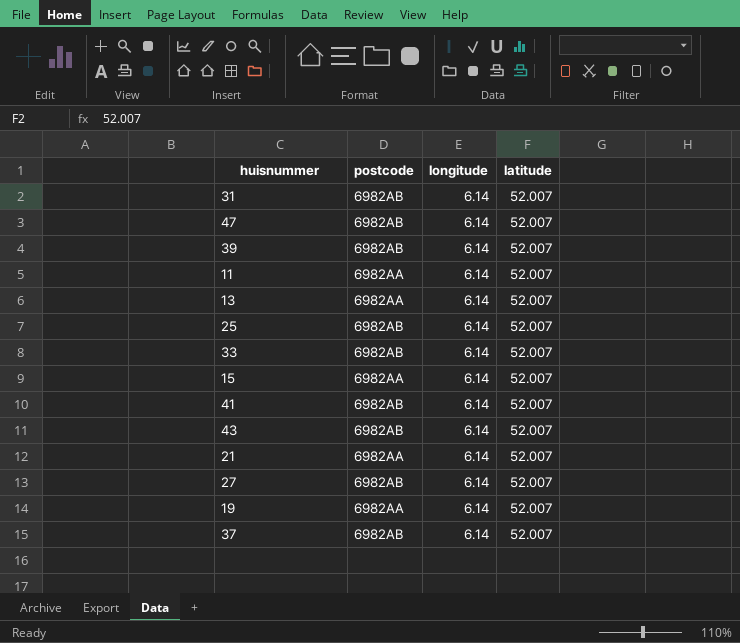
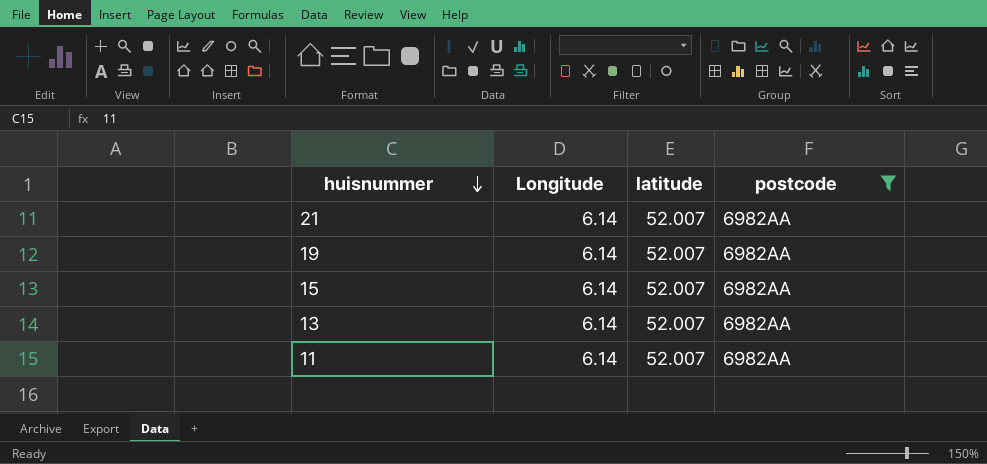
filter: none -> postcode = 6982AA
row order: none -> huisnummer descending
column name: longitude -> Longitude
column postcode | position: 2 -> 4

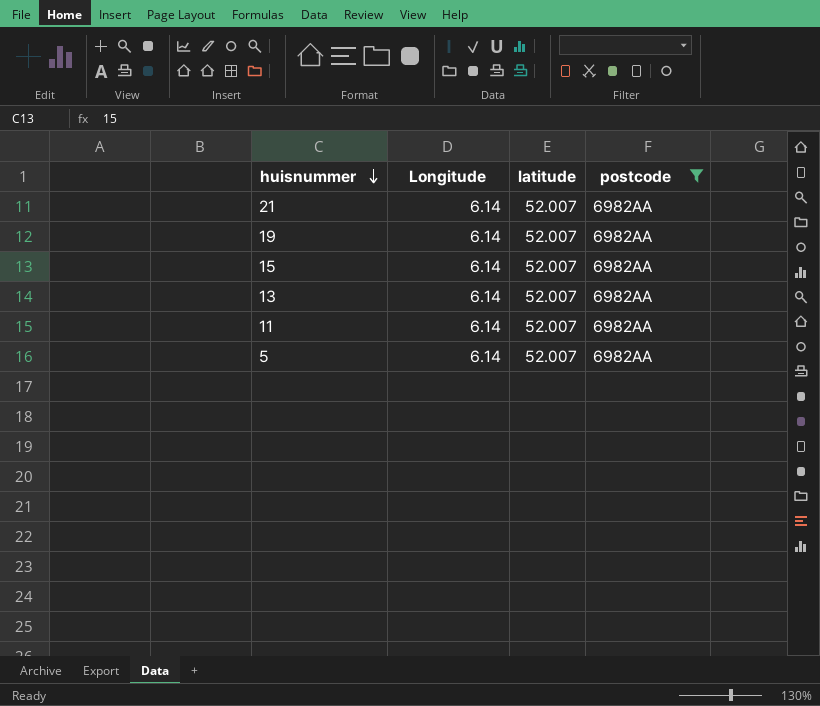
row 5: none -> 6.14 | 52.007 | 6982AA

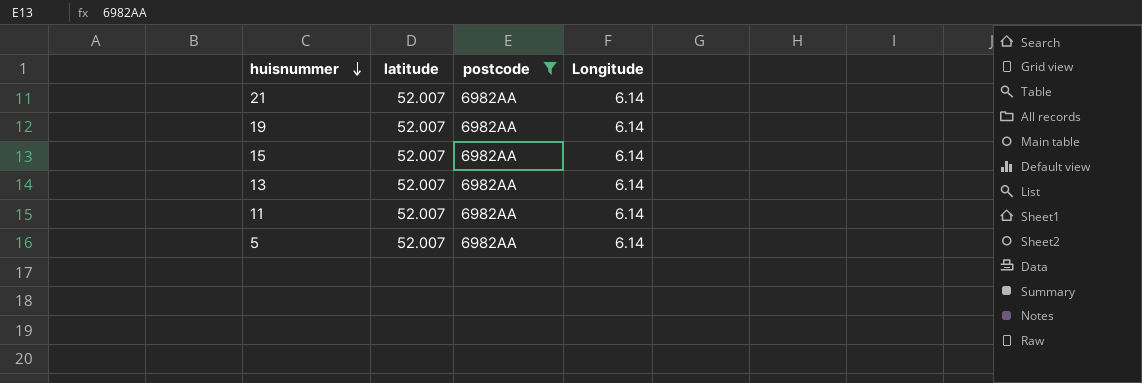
column Longitude | position: 2 -> 4

